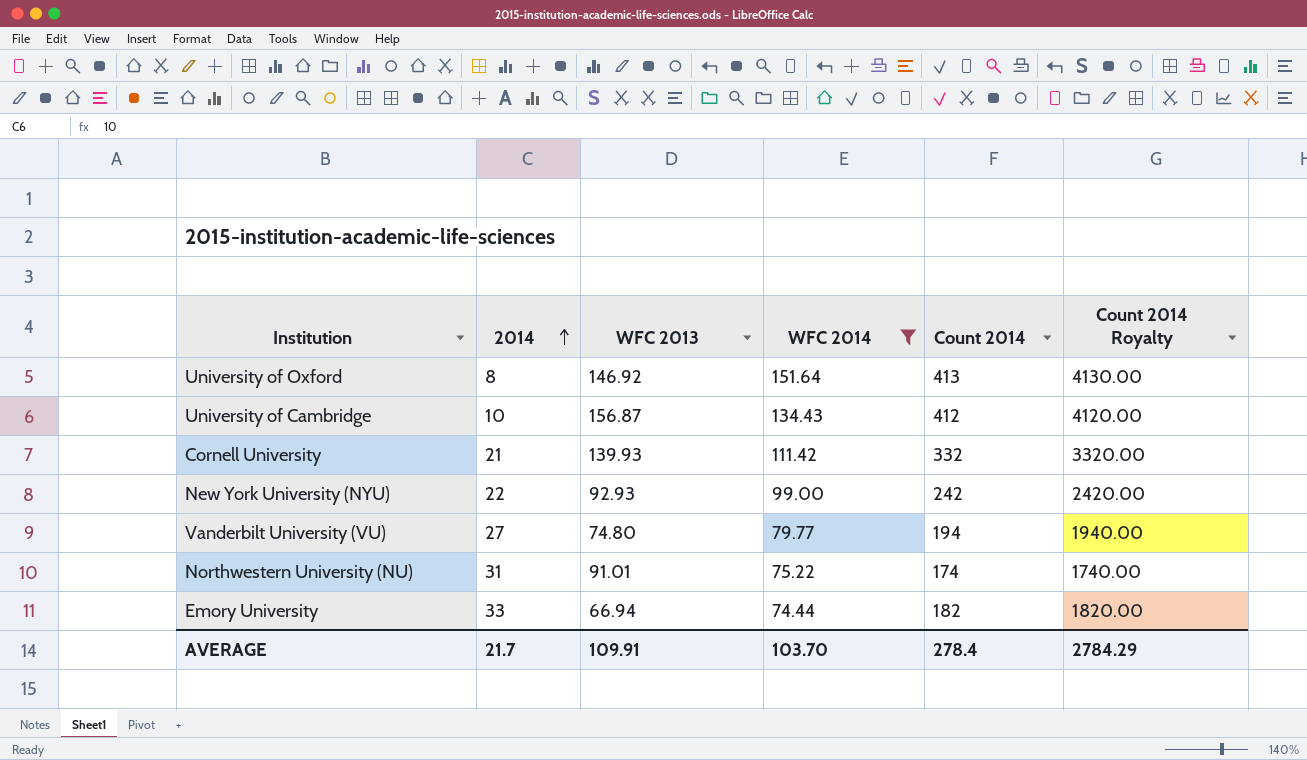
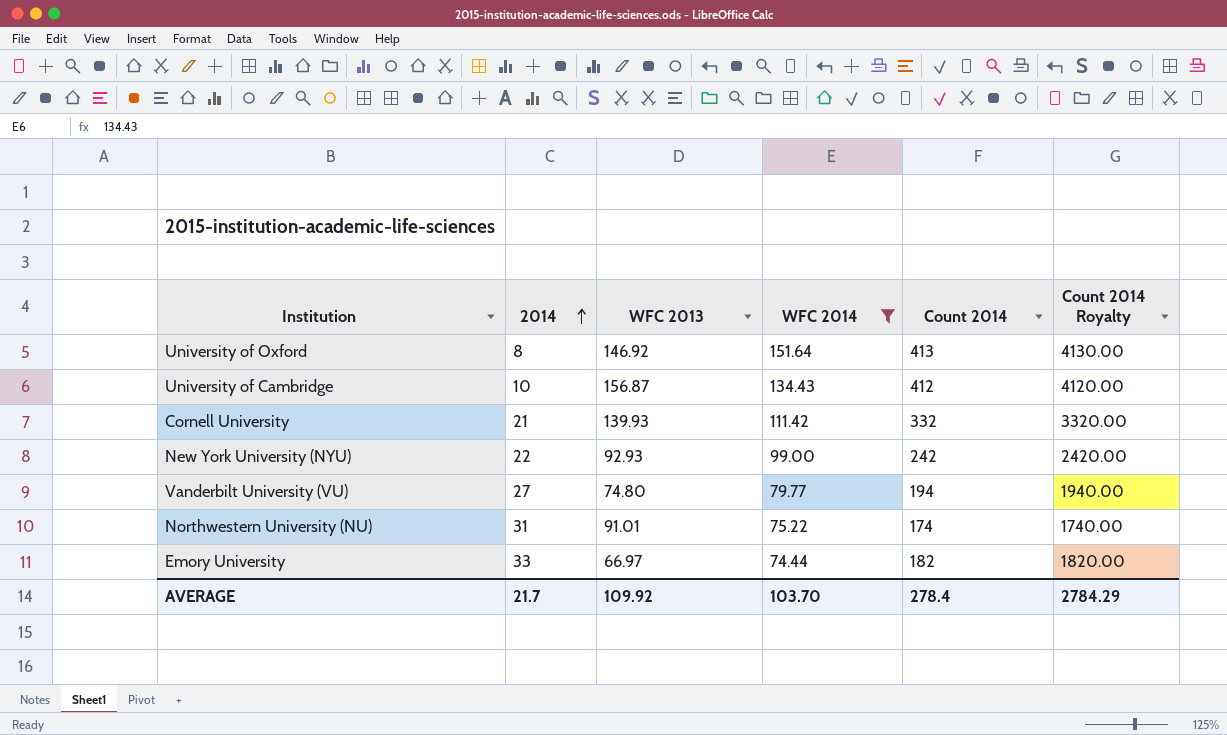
Emory University | WFC 2013: 66.94 -> 66.97
AVERAGE | WFC 2013: 109.91 -> 109.92

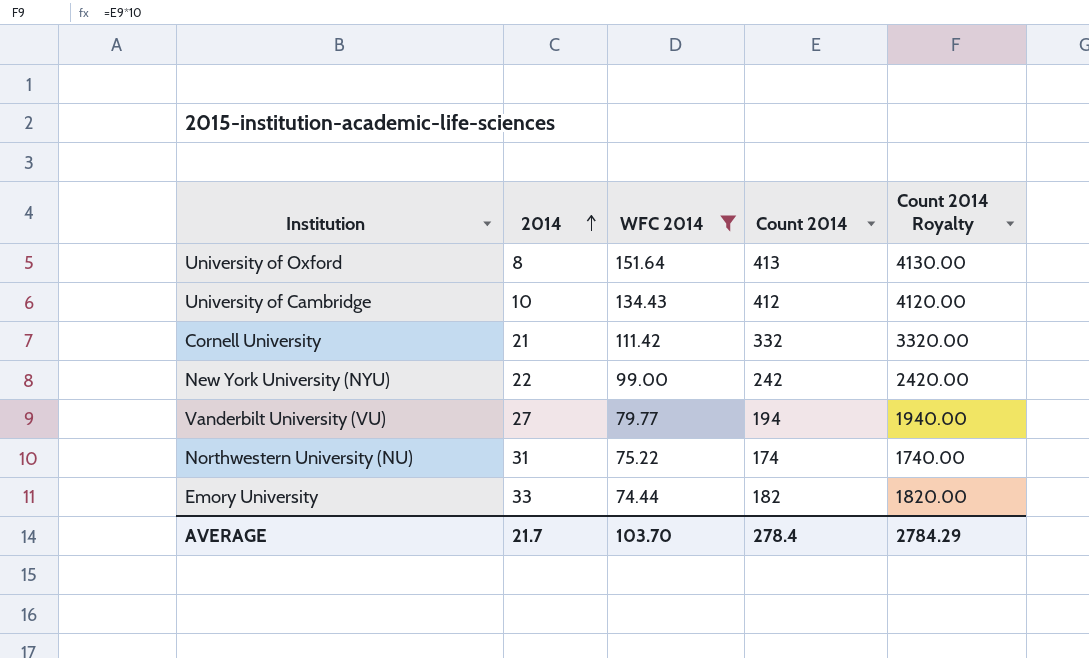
column WFC 2013 | position: 3 -> none

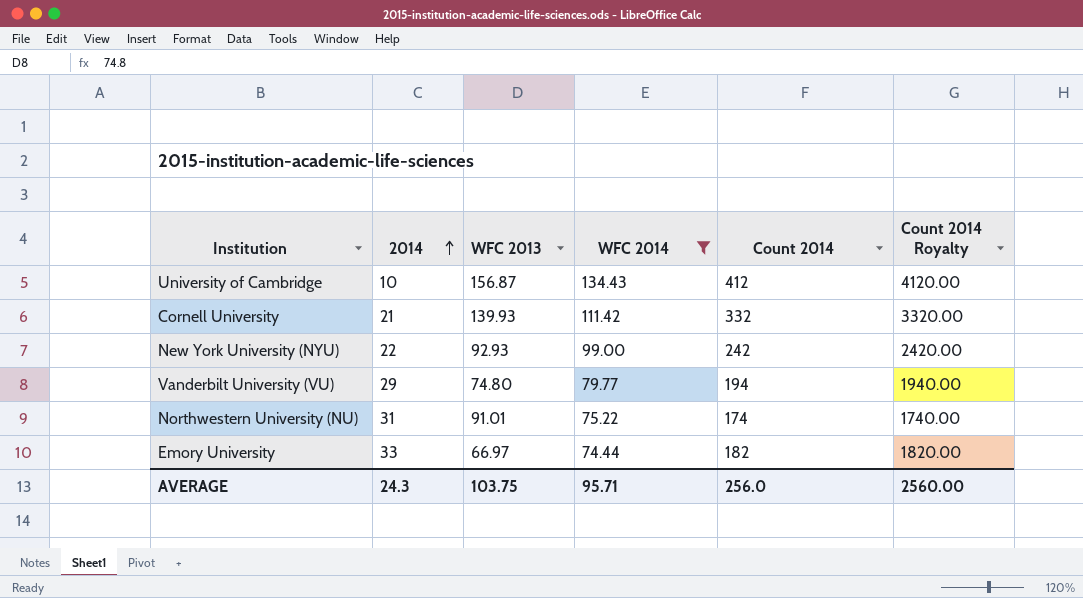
column WFC 2013 | position: none -> 3
row University of Oxford: 8 | 151.64 | 413 | 4130.00 -> none
Vanderbilt University (VU) | 2014: 27 -> 29
AVERAGE | 2014: 21.7 -> 24.3
AVERAGE | WFC 2014: 103.70 -> 95.71
AVERAGE | Count 2014: 278.4 -> 256.0
AVERAGE | Count 2014 Royalty: 2784.29 -> 2560.00

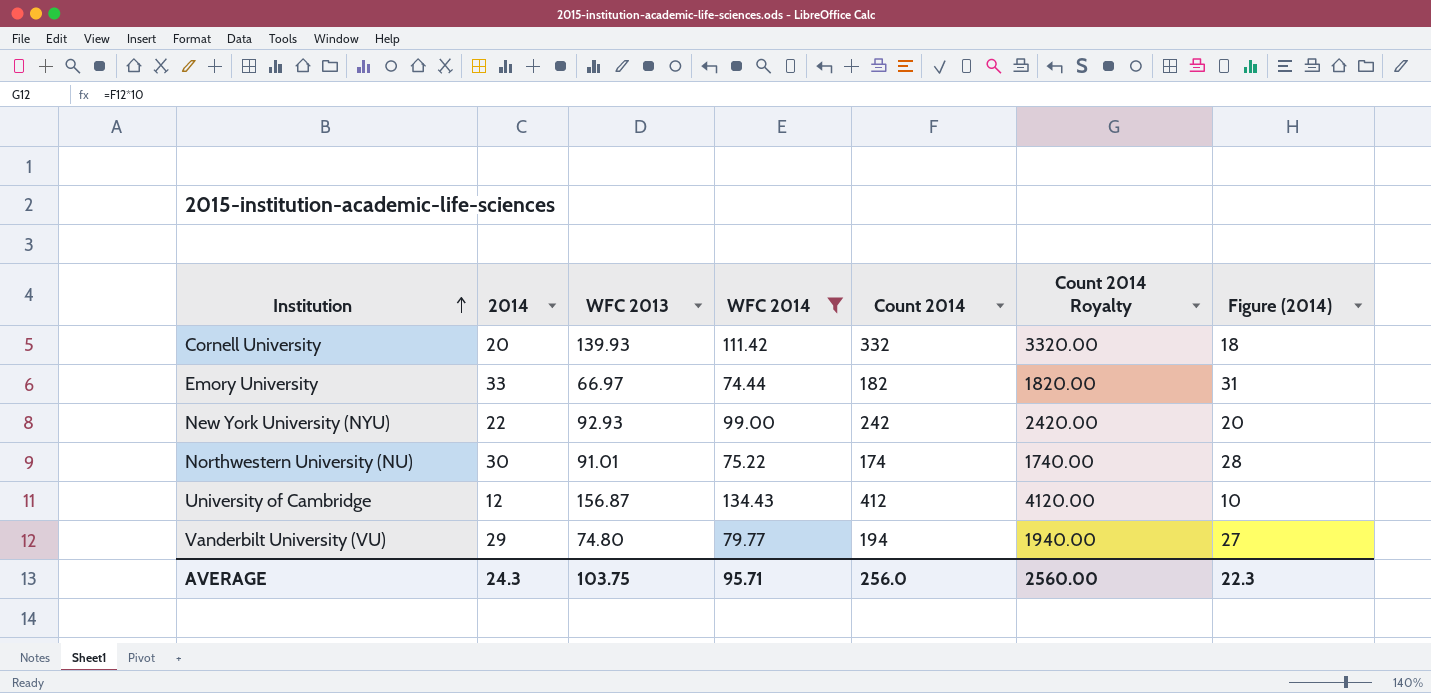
row order: 2014 ascending -> Institution ascending
column Figure (2014) | formula: none -> [2014] - 2
Cornell University | 2014: 21 -> 20
Northwestern University (NU) | 2014: 31 -> 30
University of Cambridge | 2014: 10 -> 12

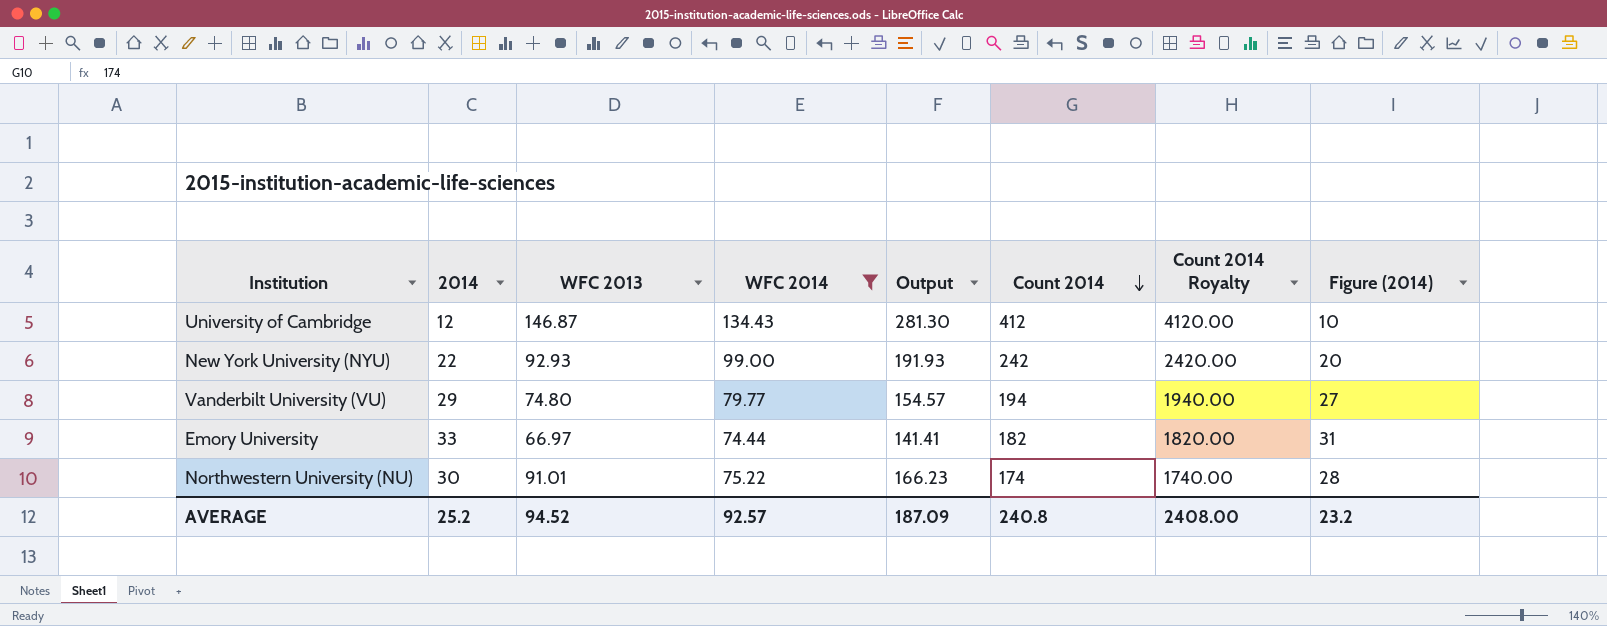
row order: Institution ascending -> Count 2014 descending
column Output | formula: none -> [WFC 2013] + [WFC 2014]
row Cornell University: 20 | 139.93 | 111.42 | 332 | 3320.00 | 18 -> none
University of Cambridge | WFC 2013: 156.87 -> 146.87
AVERAGE | 2014: 24.3 -> 25.2
AVERAGE | WFC 2013: 103.75 -> 94.52
AVERAGE | WFC 2014: 95.71 -> 92.57
AVERAGE | Count 2014: 256.0 -> 240.8
AVERAGE | Count 2014 Royalty: 2560.00 -> 2408.00
AVERAGE | Figure (2014): 22.3 -> 23.2

